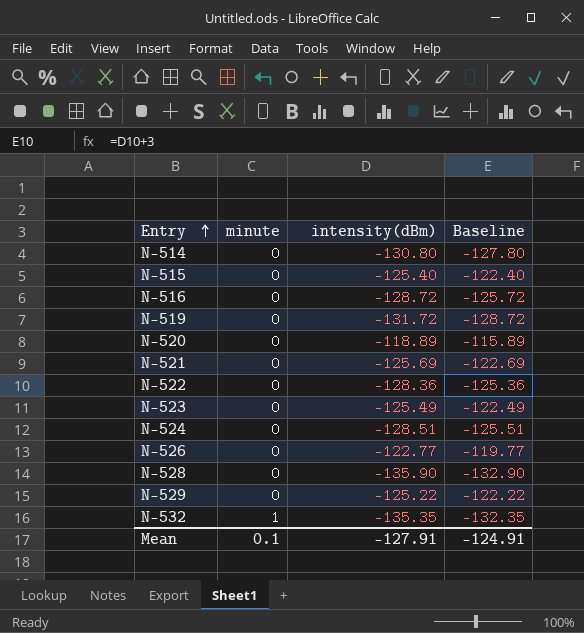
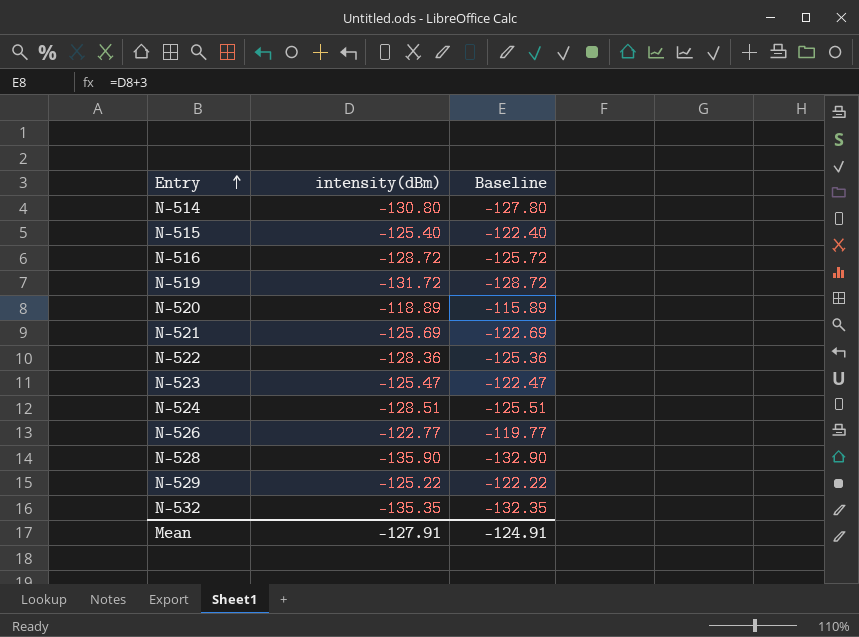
column minute | position: 2 -> none
N-523 | intensity(dBm): -125.49 -> -125.47
N-523 | Baseline: -122.49 -> -122.47

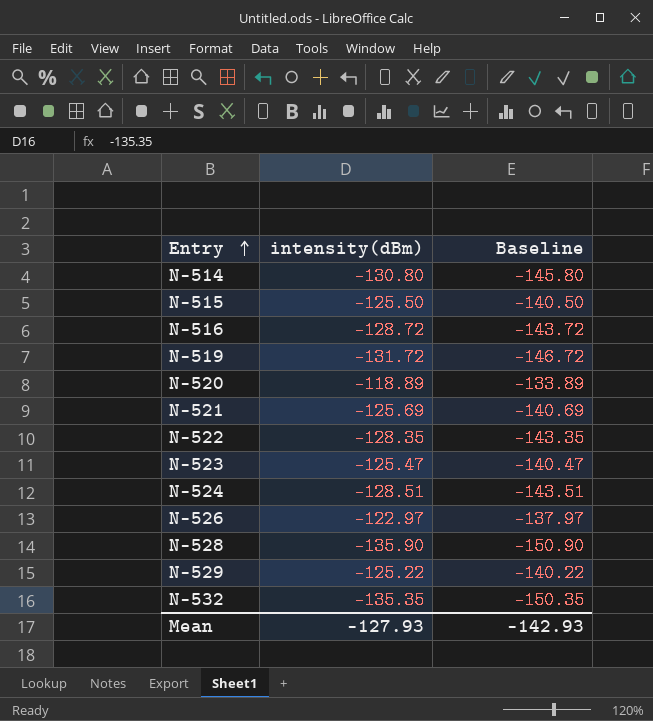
column Baseline | formula: [intensity(dBm)] + 3 -> [intensity(dBm)] - 15
N-515 | intensity(dBm): -125.40 -> -125.50
N-522 | intensity(dBm): -128.36 -> -128.35
N-526 | intensity(dBm): -122.77 -> -122.97
Mean | intensity(dBm): -127.91 -> -127.93
Mean | Baseline: -124.91 -> -142.93

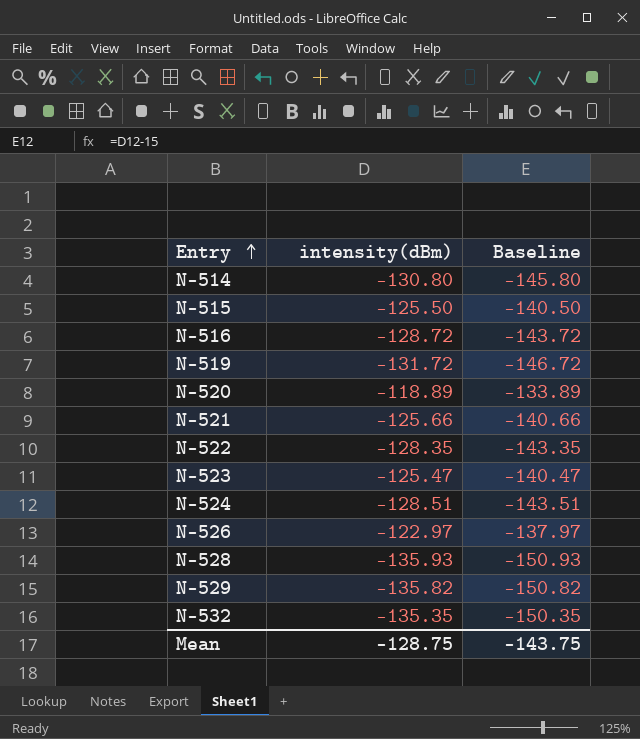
N-521 | intensity(dBm): -125.69 -> -125.66
N-521 | Baseline: -140.69 -> -140.66
N-528 | intensity(dBm): -135.90 -> -135.93
N-528 | Baseline: -150.90 -> -150.93
N-529 | intensity(dBm): -125.22 -> -135.82
N-529 | Baseline: -140.22 -> -150.82
Mean | intensity(dBm): -127.93 -> -128.75
Mean | Baseline: -142.93 -> -143.75

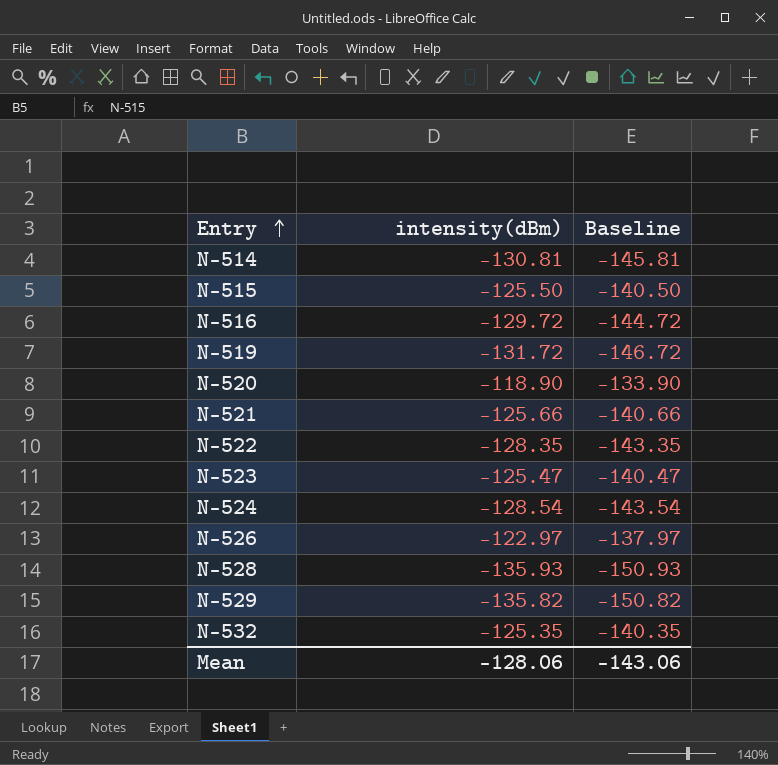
N-514 | intensity(dBm): -130.80 -> -130.81
N-514 | Baseline: -145.80 -> -145.81
N-516 | intensity(dBm): -128.72 -> -129.72
N-516 | Baseline: -143.72 -> -144.72
N-520 | intensity(dBm): -118.89 -> -118.90
N-520 | Baseline: -133.89 -> -133.90
N-524 | intensity(dBm): -128.51 -> -128.54
N-524 | Baseline: -143.51 -> -143.54
N-532 | intensity(dBm): -135.35 -> -125.35
N-532 | Baseline: -150.35 -> -140.35
Mean | intensity(dBm): -128.75 -> -128.06
Mean | Baseline: -143.75 -> -143.06

